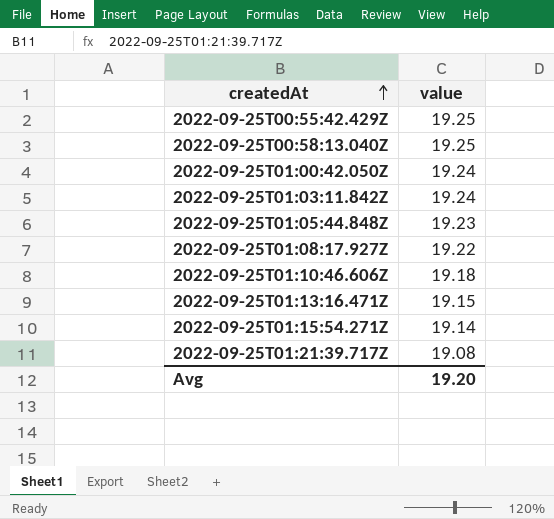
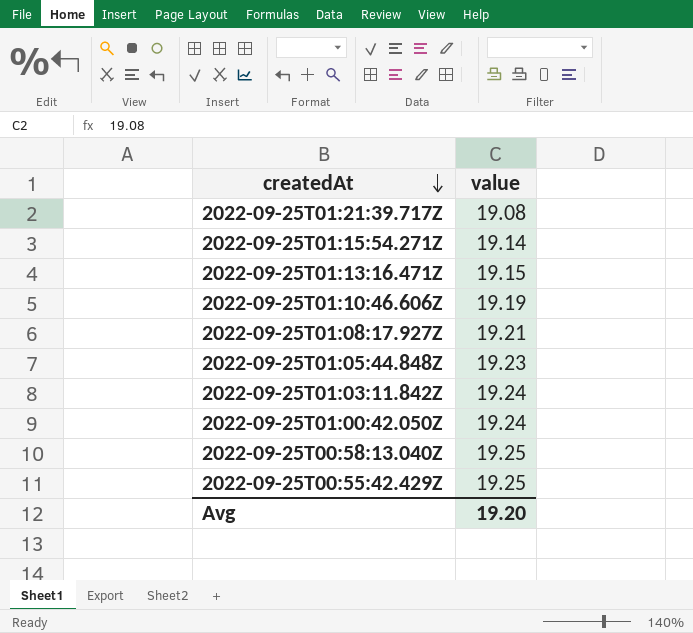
row order: createdAt ascending -> createdAt descending
2022-09-25T01:10:46.606Z | value: 19.18 -> 19.19
2022-09-25T01:08:17.927Z | value: 19.22 -> 19.21

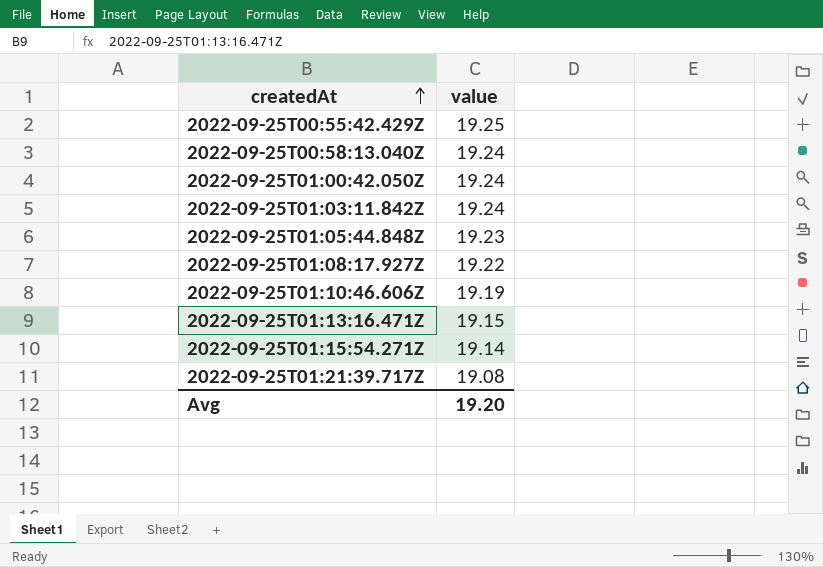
row order: createdAt descending -> createdAt ascending
2022-09-25T00:58:13.040Z | value: 19.25 -> 19.24
2022-09-25T01:08:17.927Z | value: 19.21 -> 19.22

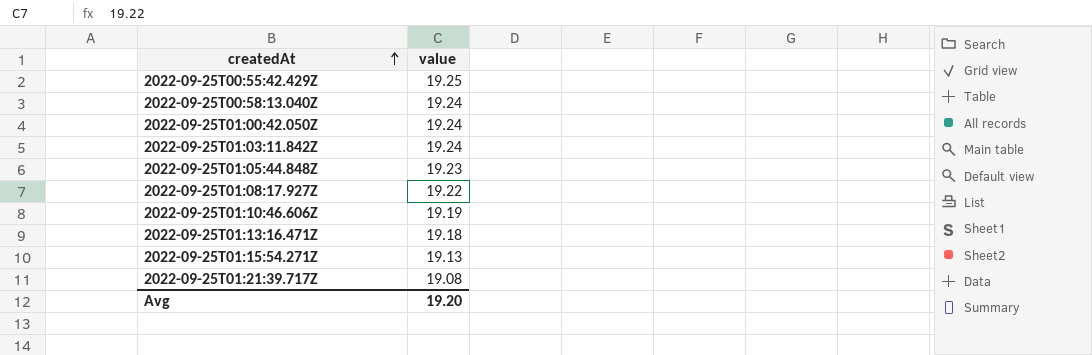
2022-09-25T01:13:16.471Z | value: 19.15 -> 19.18
2022-09-25T01:15:54.271Z | value: 19.14 -> 19.13

